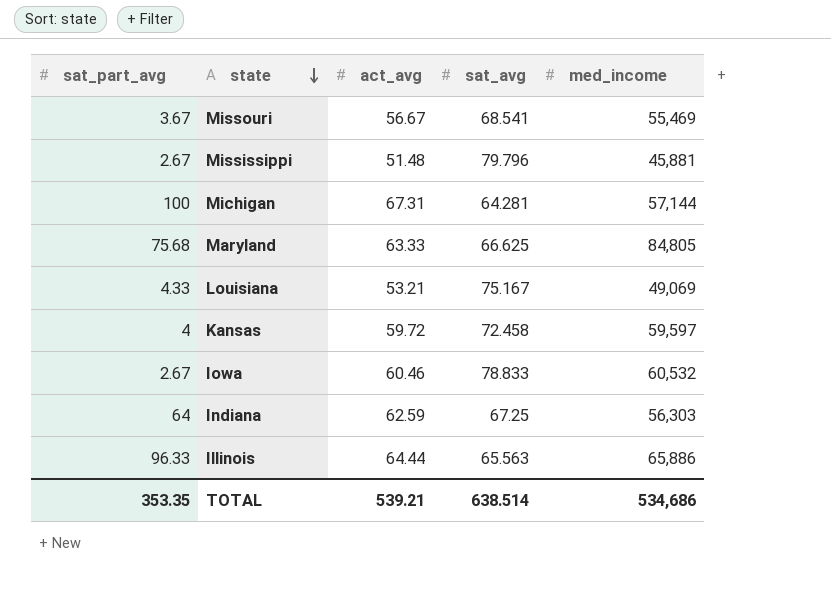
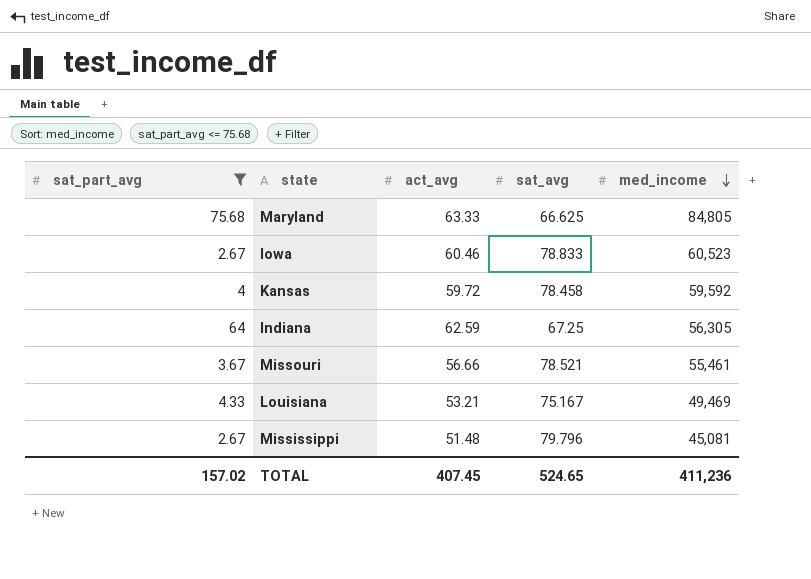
filter: none -> sat_part_avg <= 75.68
row order: state descending -> med_income descending
Iowa | med_income: 60,532 -> 60,523
Kansas | sat_avg: 72.458 -> 78.458
Kansas | med_income: 59,597 -> 59,592
Indiana | med_income: 56,303 -> 56,305
Missouri | act_avg: 56.67 -> 56.66
Missouri | sat_avg: 68.541 -> 78.521
Missouri | med_income: 55,469 -> 55,461
Louisiana | med_income: 49,069 -> 49,469
Mississippi | med_income: 45,881 -> 45,081
TOTAL | sat_part_avg: 353.35 -> 157.02
TOTAL | act_avg: 539.21 -> 407.45
TOTAL | sat_avg: 638.514 -> 524.65
TOTAL | med_income: 534,686 -> 411,236

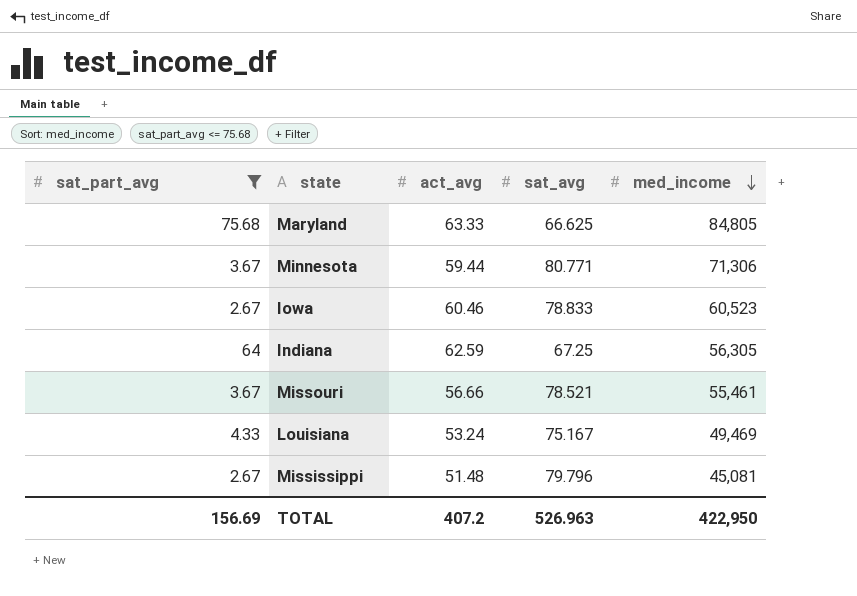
row Kansas: 4 | 59.72 | 78.458 | 59,592 -> none
row Minnesota: none -> 3.67 | 59.44 | 80.771 | 71,306
Louisiana | act_avg: 53.21 -> 53.24
TOTAL | sat_part_avg: 157.02 -> 156.69
TOTAL | act_avg: 407.45 -> 407.2
TOTAL | sat_avg: 524.65 -> 526.963
TOTAL | med_income: 411,236 -> 422,950

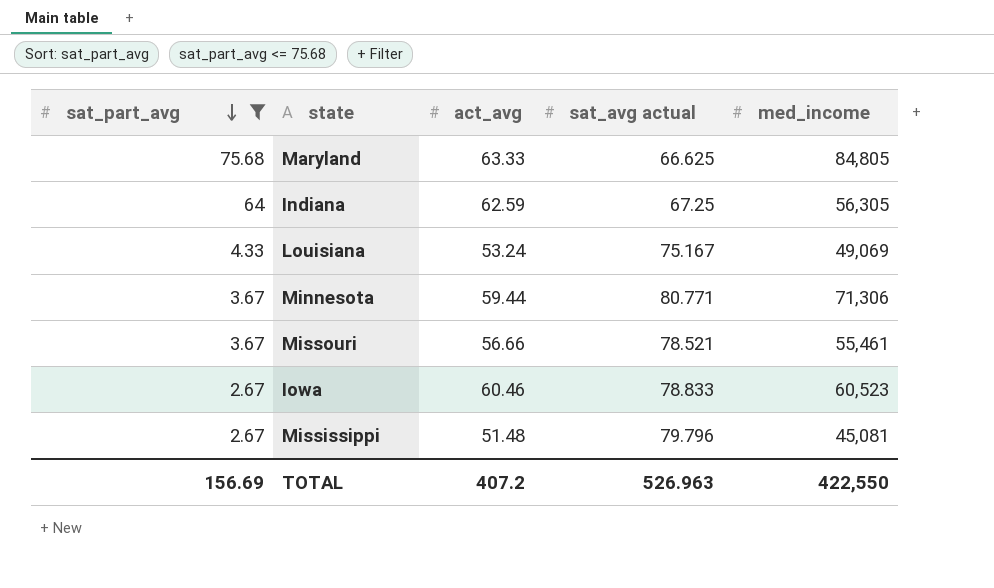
row order: med_income descending -> sat_part_avg descending
column name: sat_avg -> sat_avg actual
Louisiana | med_income: 49,469 -> 49,069
TOTAL | med_income: 422,950 -> 422,550

